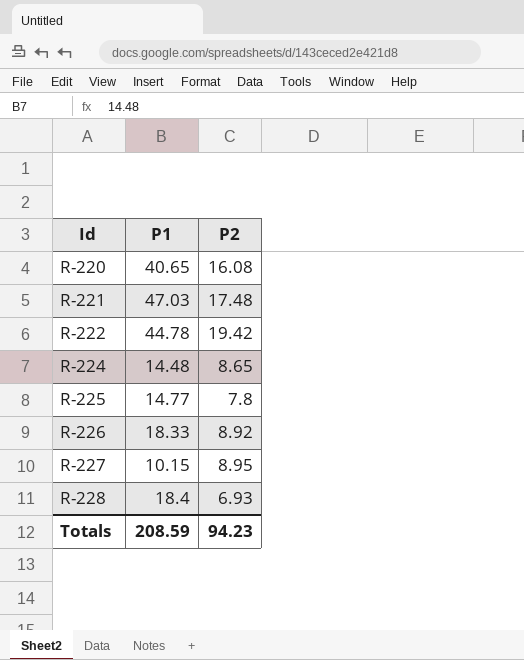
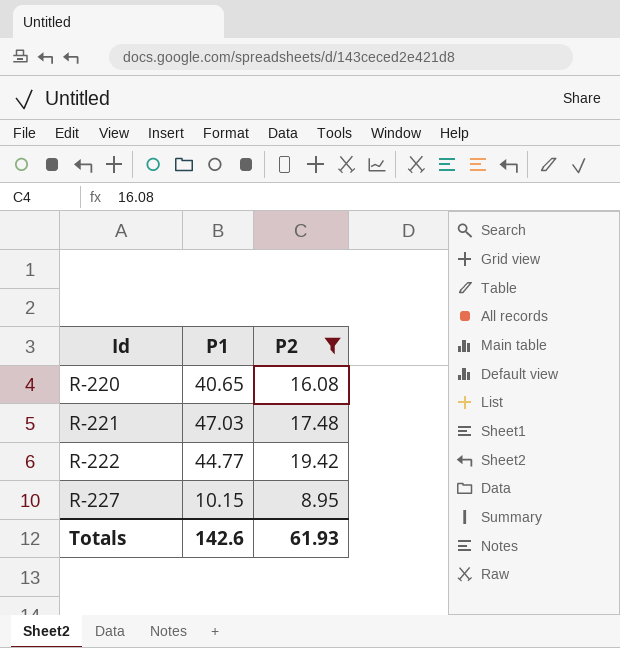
filter: none -> P2 >= 8.95
R-222 | P1: 44.78 -> 44.77
Totals | P1: 208.59 -> 142.6
Totals | P2: 94.23 -> 61.93

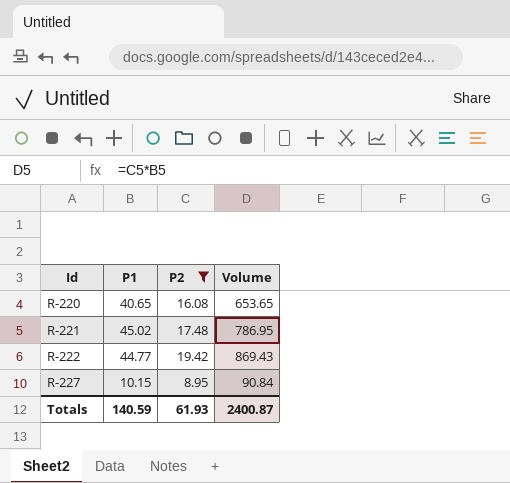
column Volume | formula: none -> [P1] * [P2]
R-221 | P1: 47.03 -> 45.02
Totals | P1: 142.6 -> 140.59

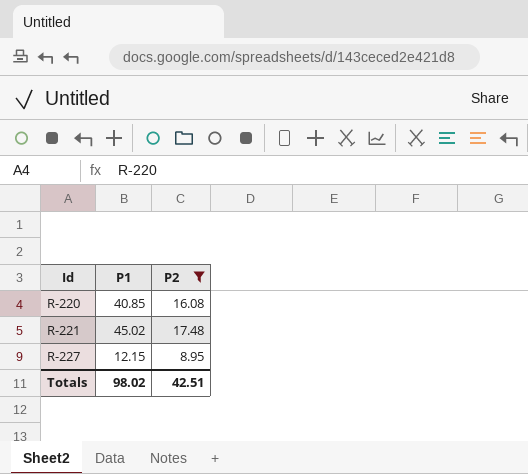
column Volume | formula: [P1] * [P2] -> none
row R-222: 44.77 | 19.42 | 869.43 -> none
R-220 | P1: 40.65 -> 40.85
R-227 | P1: 10.15 -> 12.15
Totals | P1: 140.59 -> 98.02
Totals | P2: 61.93 -> 42.51

